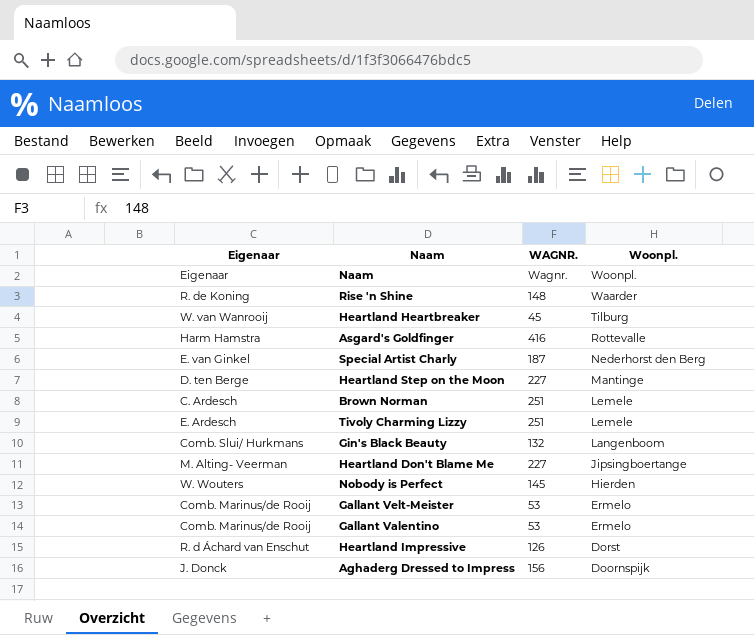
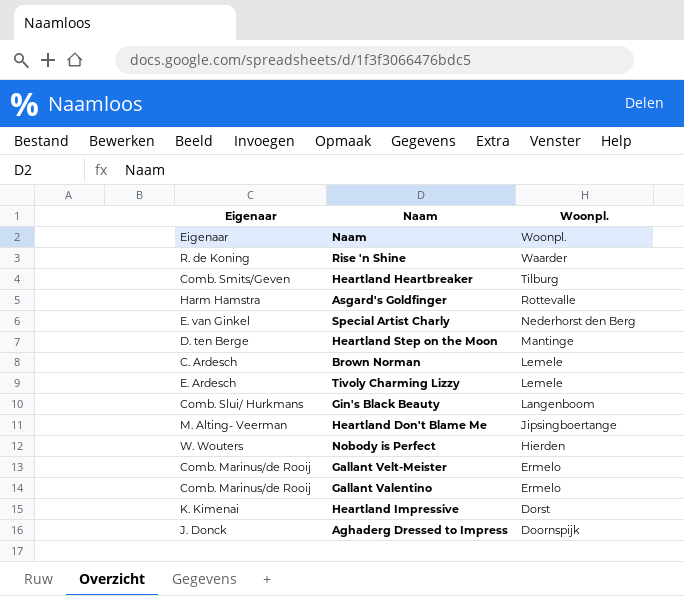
column WAGNR. | position: 3 -> none
Heartland Heartbreaker | Eigenaar: W. van Wanrooij -> Comb. Smits/Geven
Heartland Impressive | Eigenaar: R. d Áchard van Enschut -> K. Kimenai

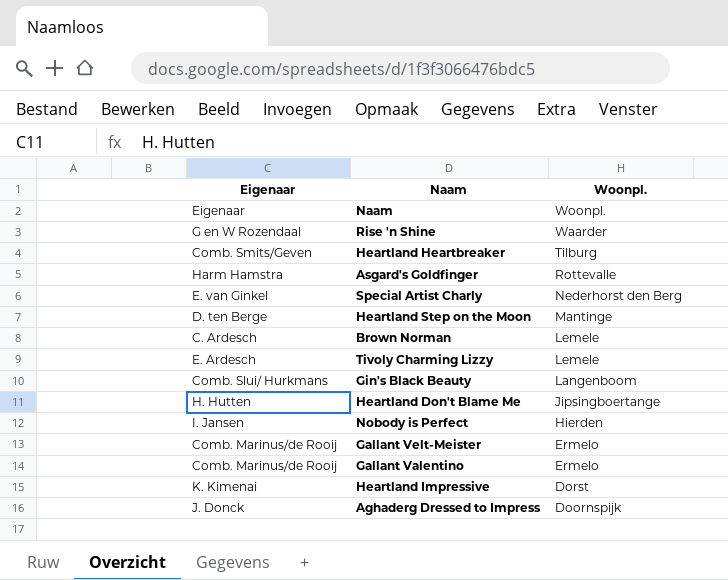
Rise 'n Shine | Eigenaar: R. de Koning -> G en W Rozendaal
Heartland Don't Blame Me | Eigenaar: M. Alting- Veerman -> H. Hutten
Nobody is Perfect | Eigenaar: W. Wouters -> I. Jansen

